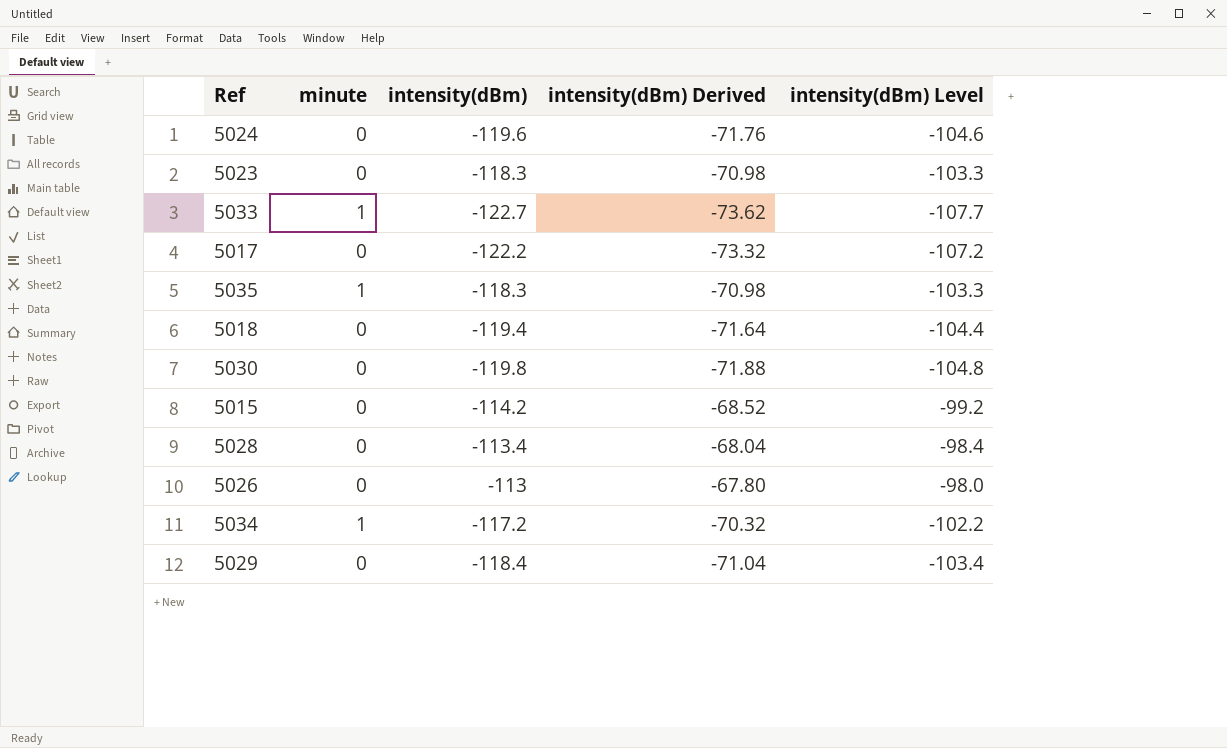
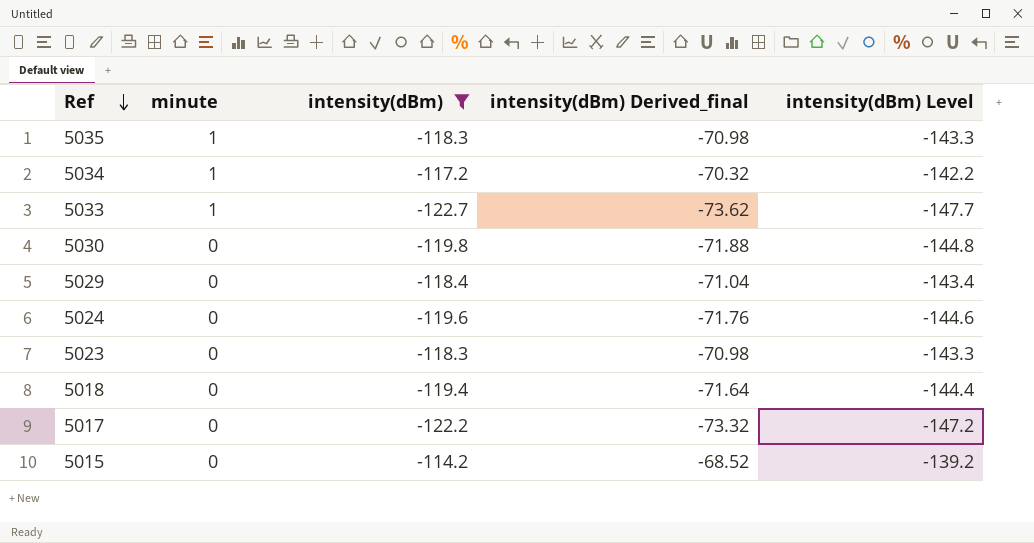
filter: none -> intensity(dBm) <= -114.2
row order: none -> Ref descending
column name: intensity(dBm) Derived -> intensity(dBm) Derived_final
column intensity(dBm) Level | formula: [intensity(dBm)] + 15 -> [intensity(dBm)] - 25

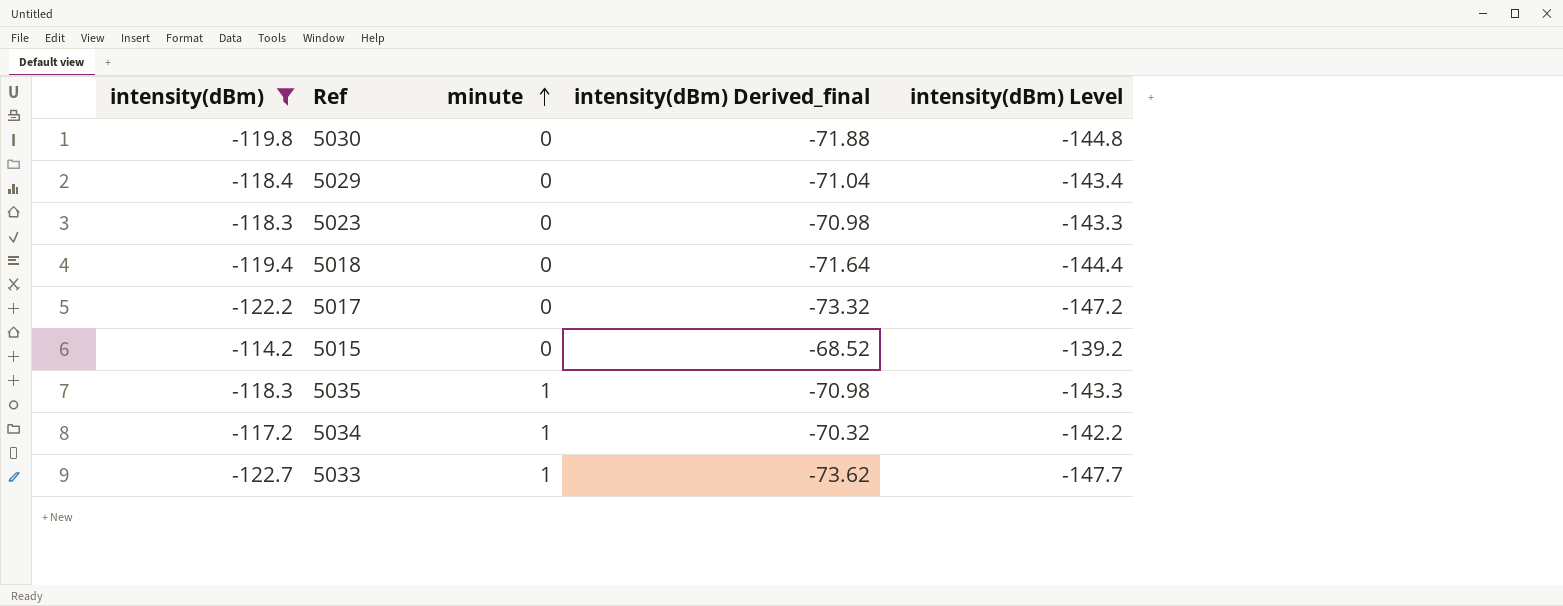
row order: Ref descending -> minute ascending
column intensity(dBm) | position: 3 -> 1
row 5024: 0 | -119.6 | -71.76 | -144.6 -> none

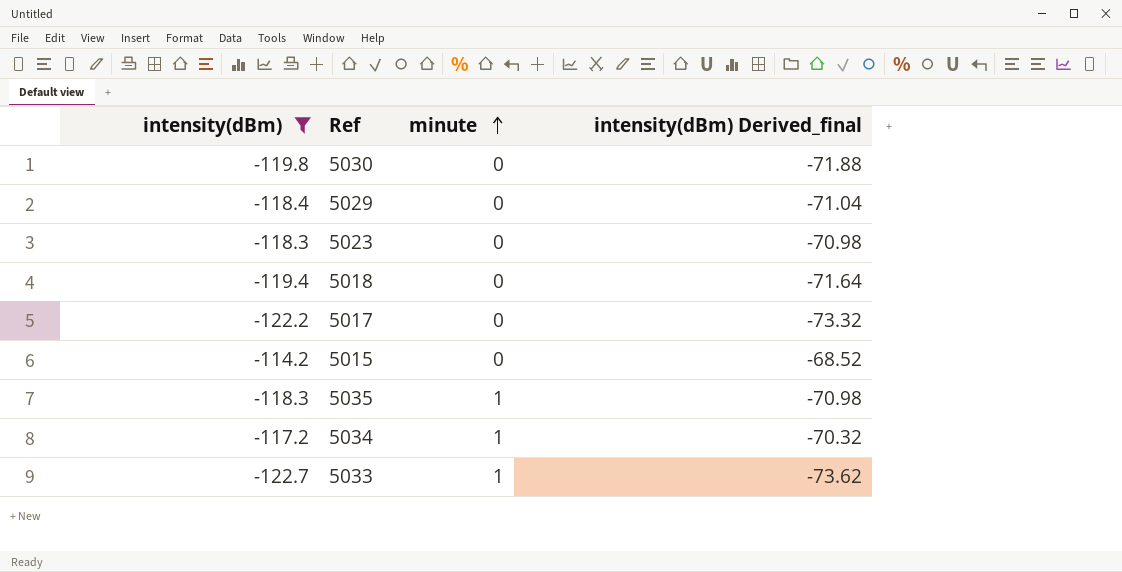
column intensity(dBm) Level | formula: [intensity(dBm)] - 25 -> none

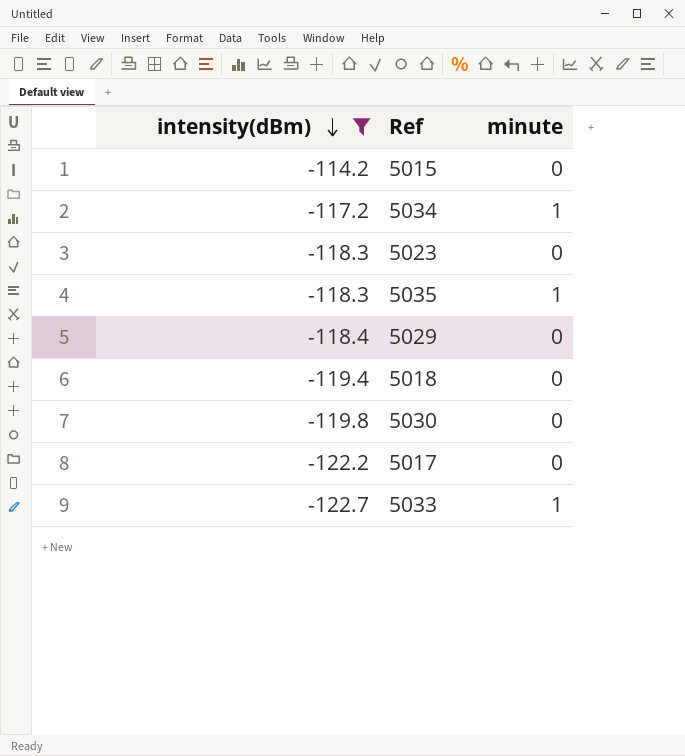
row order: minute ascending -> intensity(dBm) descending
column intensity(dBm) Derived_final | formula: [intensity(dBm)] * 0.6 -> none

